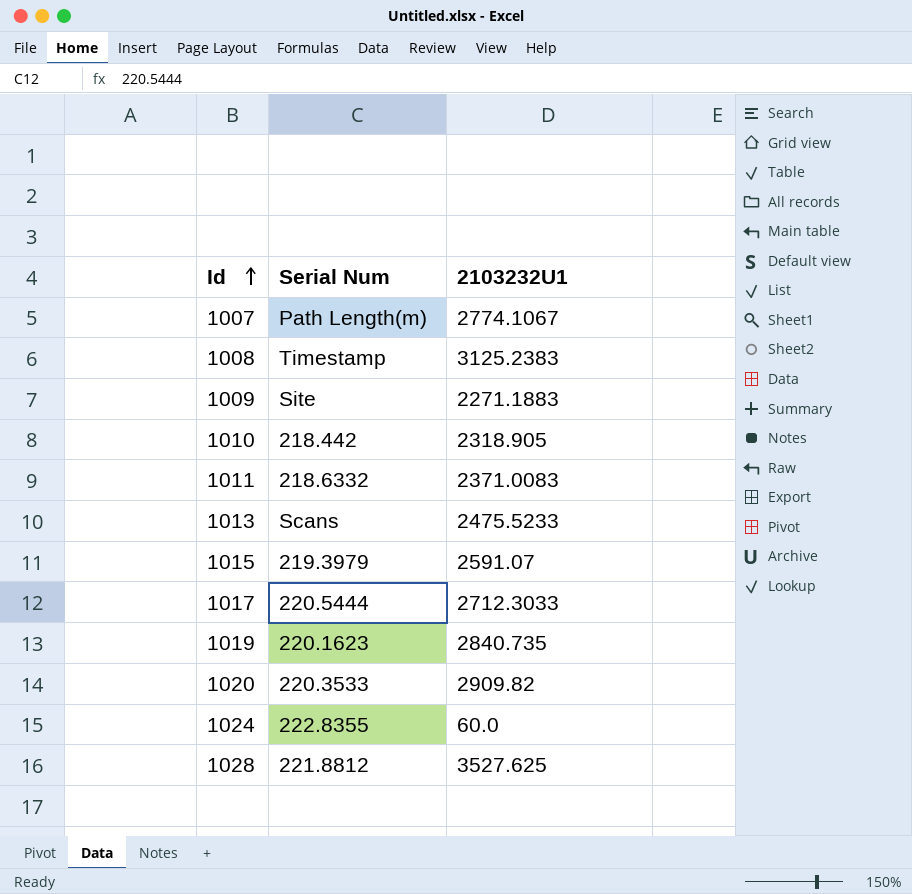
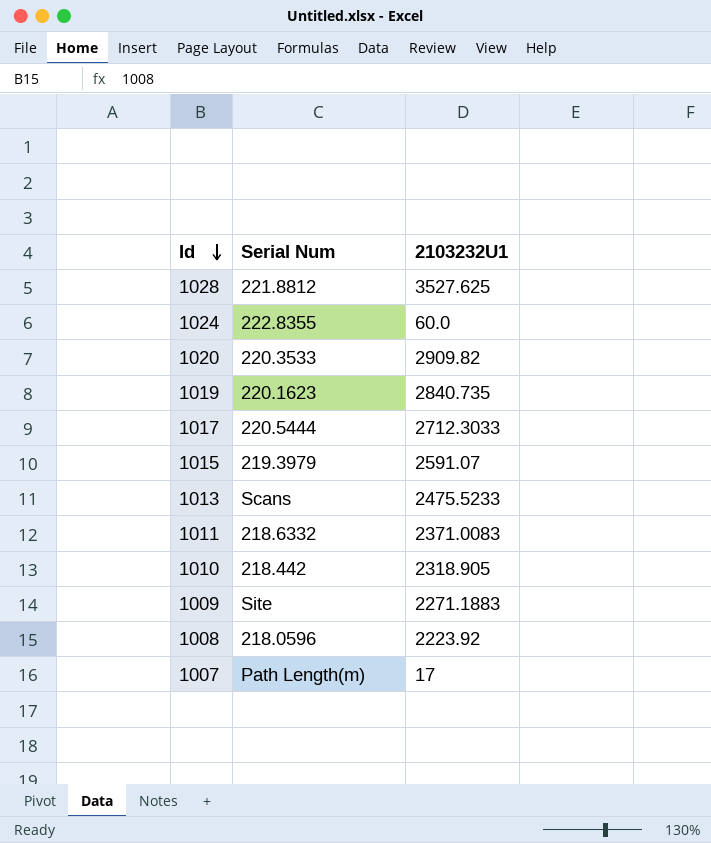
row order: Id ascending -> Id descending
1008 | Serial Num: Timestamp -> 218.0596
1008 | 2103232U1: 3125.2383 -> 2223.92
1007 | 2103232U1: 2774.1067 -> 17

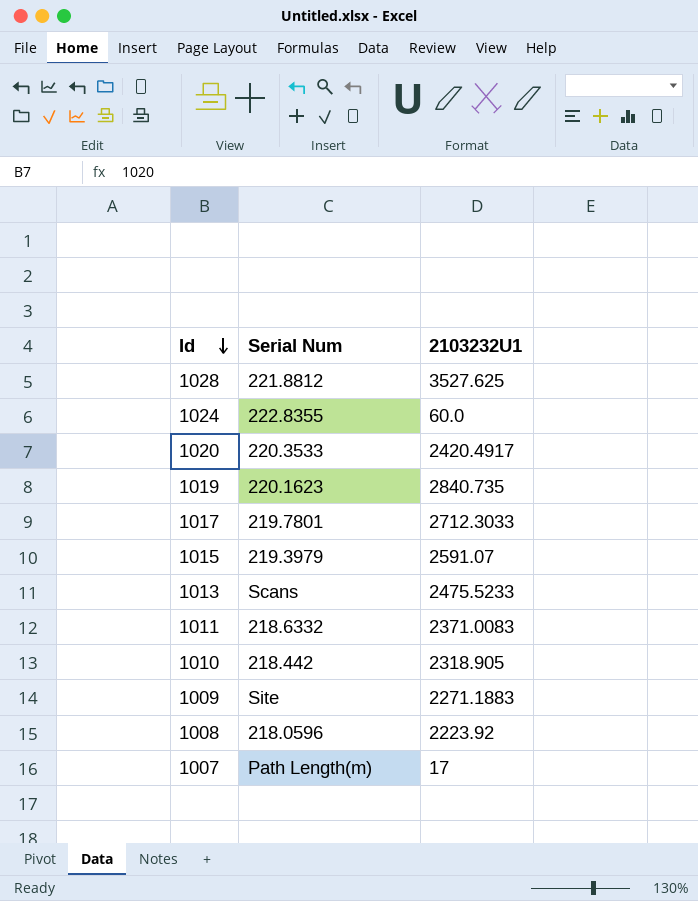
1020 | 2103232U1: 2909.82 -> 2420.4917
1017 | Serial Num: 220.5444 -> 219.7801

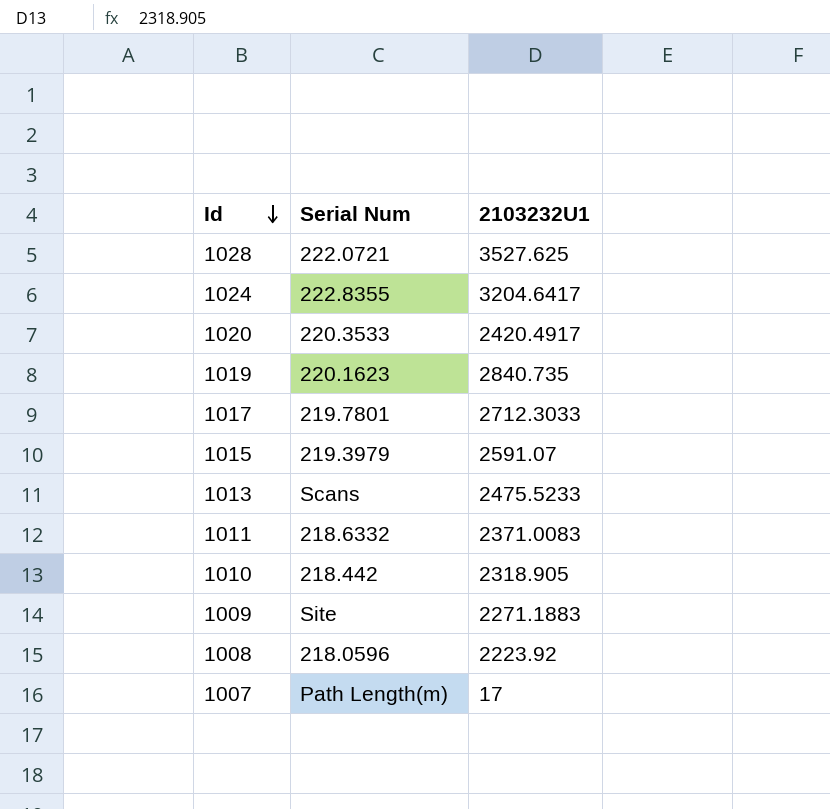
1028 | Serial Num: 221.8812 -> 222.0721
1024 | 2103232U1: 60.0 -> 3204.6417

